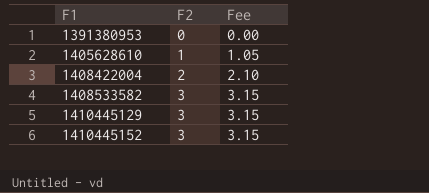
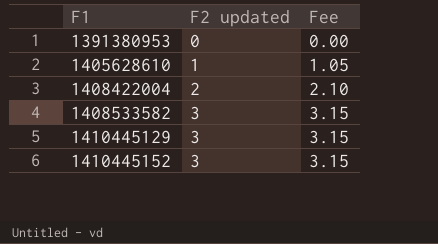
column name: F2 -> F2 updated

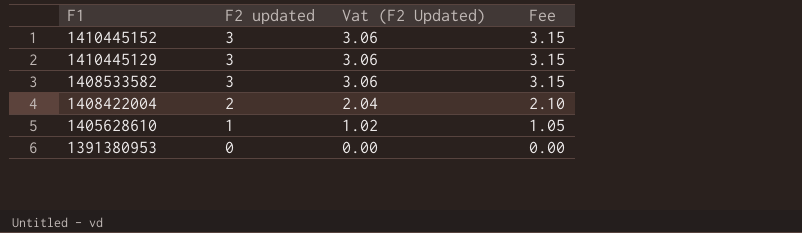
row order: F1 ascending -> F1 descending
column Vat (F2 Updated) | formula: none -> [F2 updated] * 1.02

